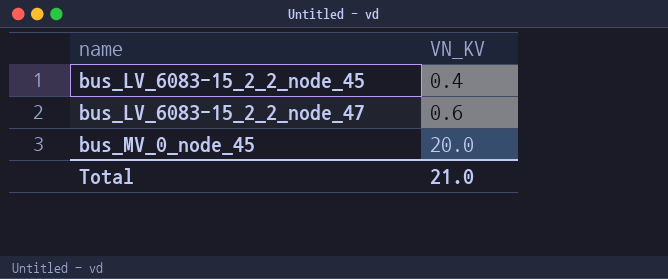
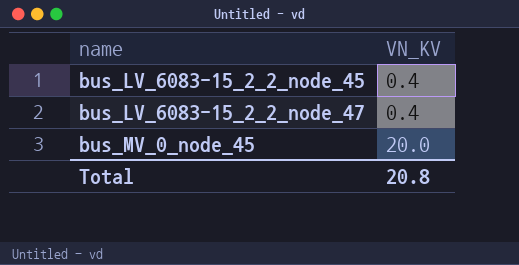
bus_LV_6083-15_2_2_node_47 | VN_KV: 0.6 -> 0.4
Total | VN_KV: 21.0 -> 20.8

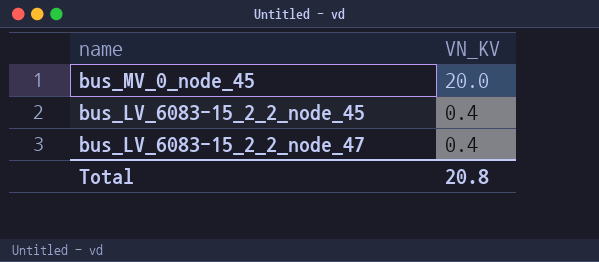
row order: name ascending -> VN_KV descending

